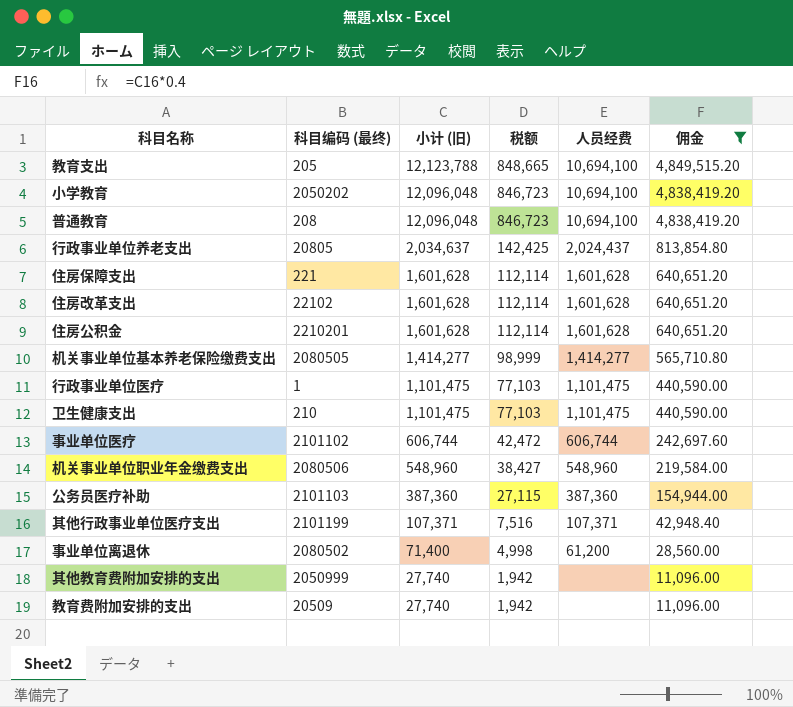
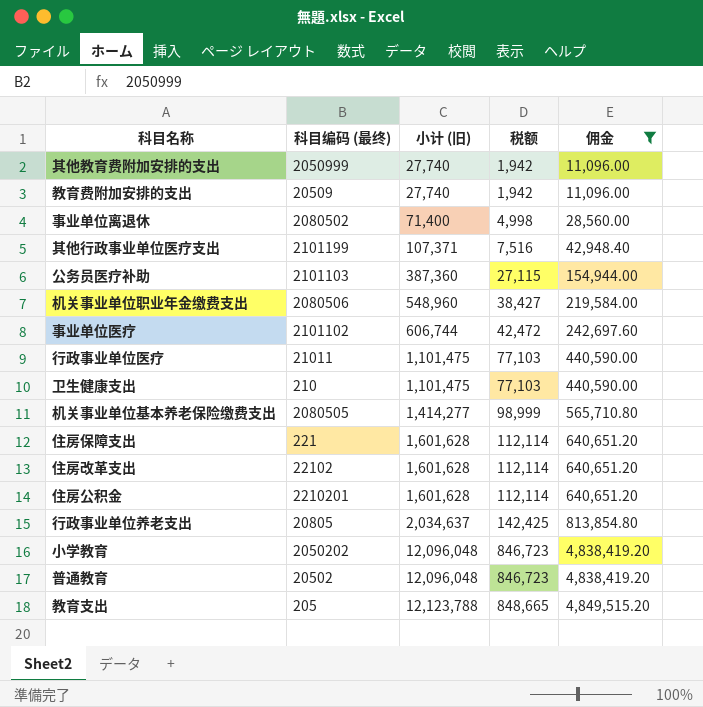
row order: 小计 (旧) descending -> 小计 (旧) ascending
column 人员经费 | position: 5 -> none
行政事业单位医疗 | 科目编码 (最终): 1 -> 21011
普通教育 | 科目编码 (最终): 208 -> 20502

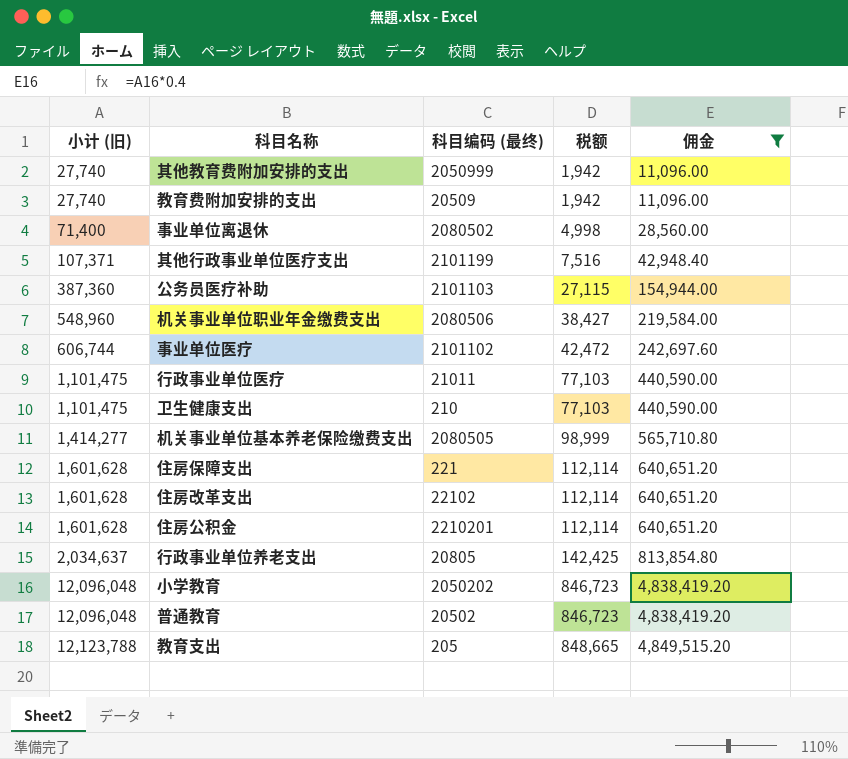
column 小计 (旧) | position: 3 -> 1

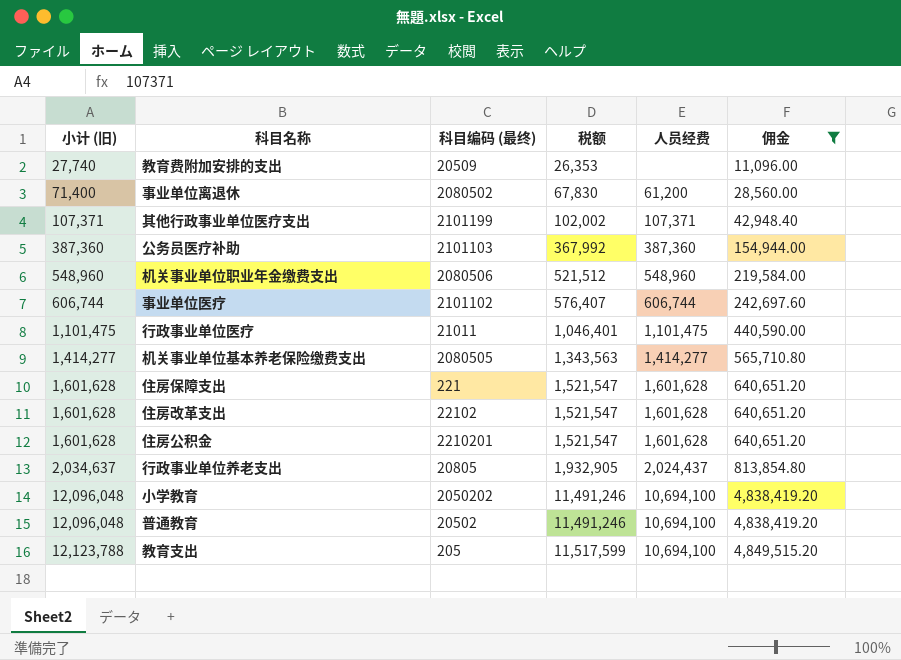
column 税额 | formula: [小计 (旧)] * 0.07 -> [小计 (旧)] * 0.95
column 人员经费 | position: none -> 5
row 其他教育费附加安排的支出: 27,740 | 2050999 | 1,942 | 11,096.00 -> none
row 卫生健康支出: 1,101,475 | 210 | 77,103 | 440,590.00 -> none

